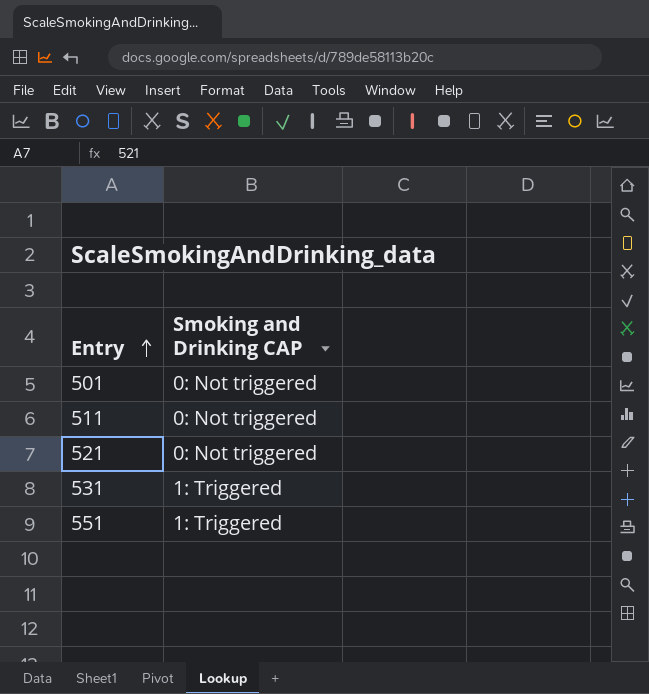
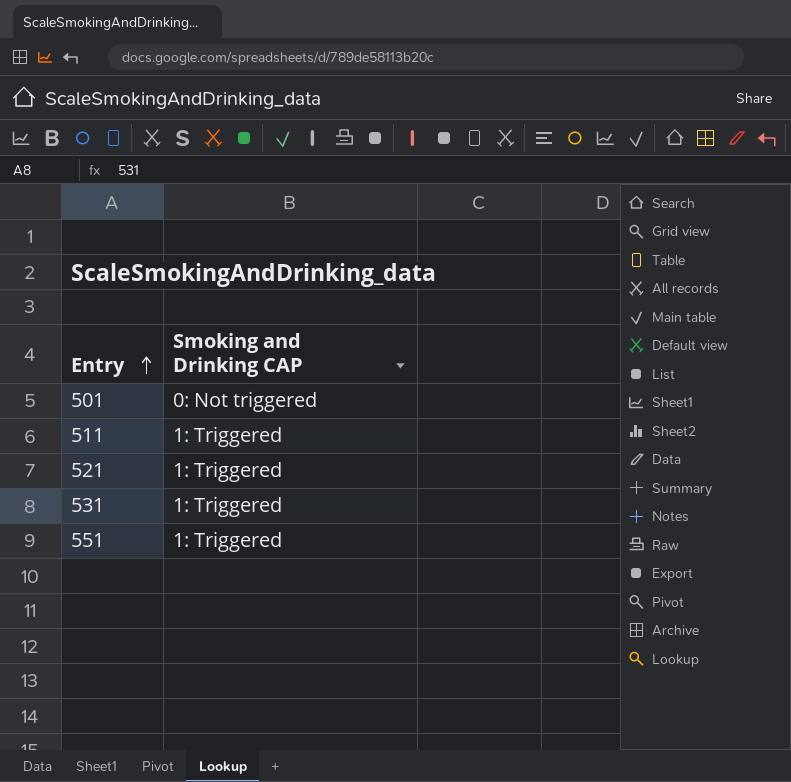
511 | Smoking and Drinking CAP: 0: Not triggered -> 1: Triggered
521 | Smoking and Drinking CAP: 0: Not triggered -> 1: Triggered

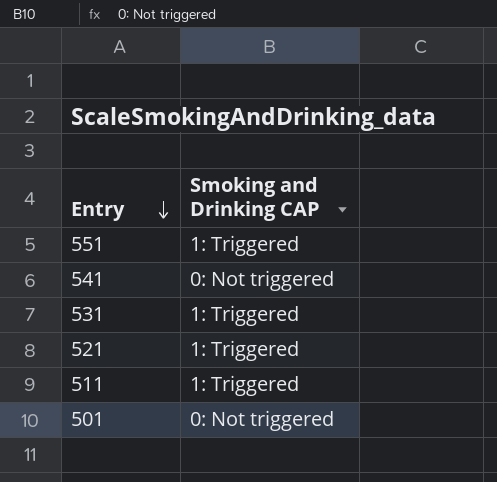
row order: Entry ascending -> Entry descending
row 541: none -> 0: Not triggered

